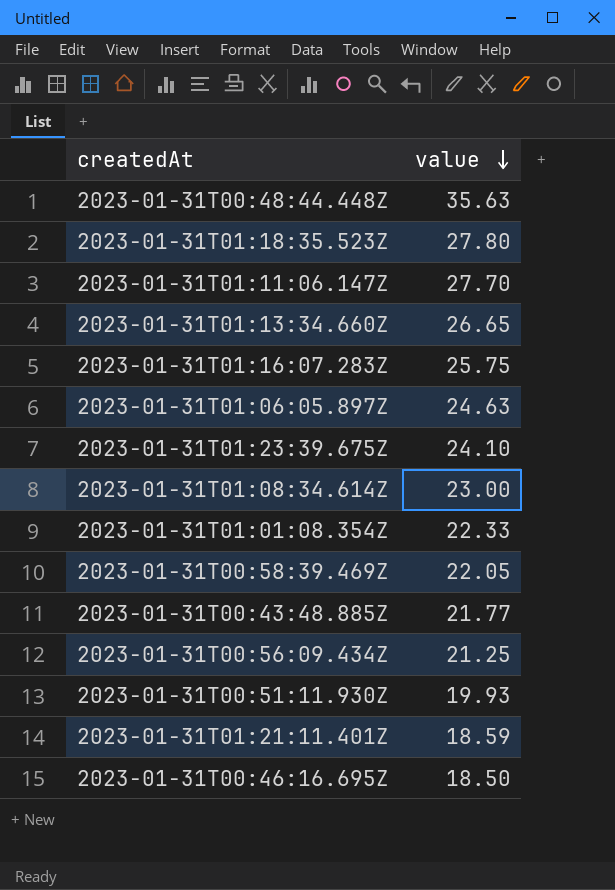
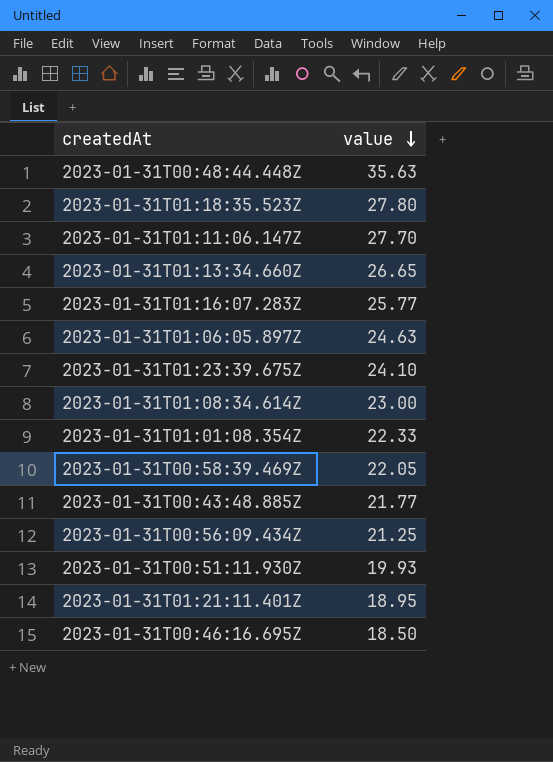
2023-01-31T01:16:07.283Z | value: 25.75 -> 25.77
2023-01-31T01:21:11.401Z | value: 18.59 -> 18.95

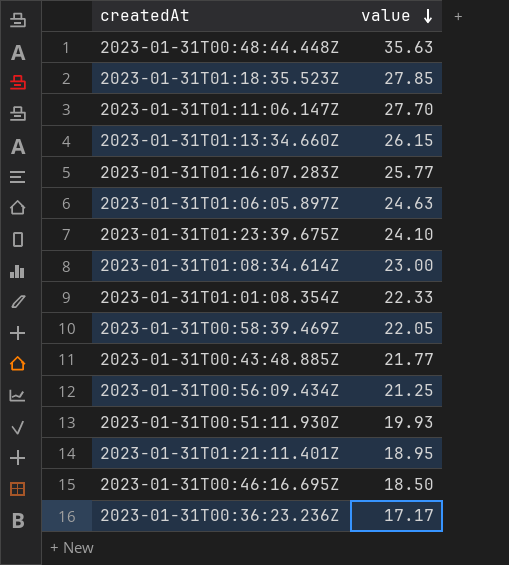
2023-01-31T01:18:35.523Z | value: 27.80 -> 27.85
2023-01-31T01:13:34.660Z | value: 26.65 -> 26.15
row 2023-01-31T00:36:23.236Z: none -> 17.17

